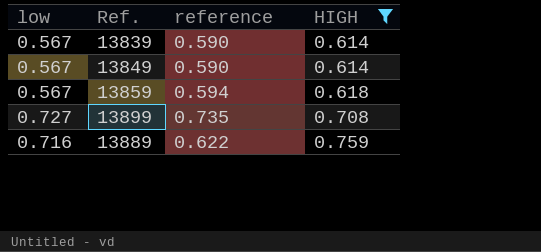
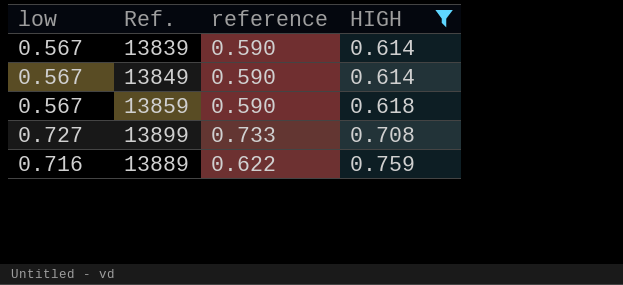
13859 | reference: 0.594 -> 0.590
13899 | reference: 0.735 -> 0.733

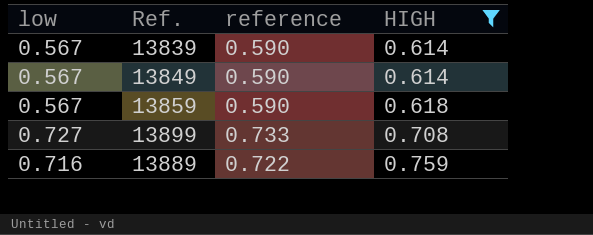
13889 | reference: 0.622 -> 0.722

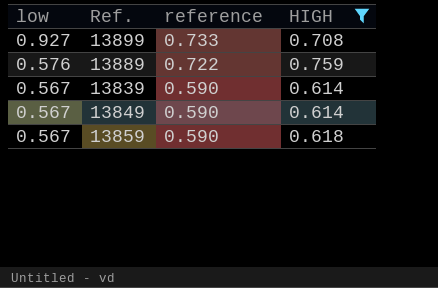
row order: HIGH ascending -> low descending
13899 | low: 0.727 -> 0.927
13889 | low: 0.716 -> 0.576

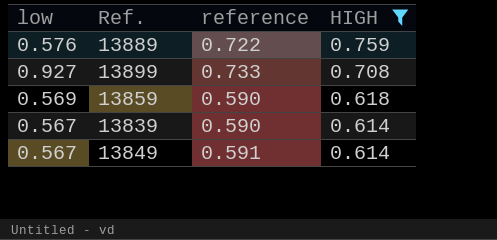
row order: low descending -> HIGH descending
13859 | low: 0.567 -> 0.569
13849 | reference: 0.590 -> 0.591

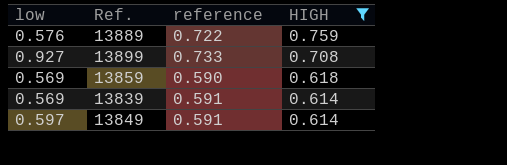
13839 | low: 0.567 -> 0.569
13839 | reference: 0.590 -> 0.591
13849 | low: 0.567 -> 0.597

